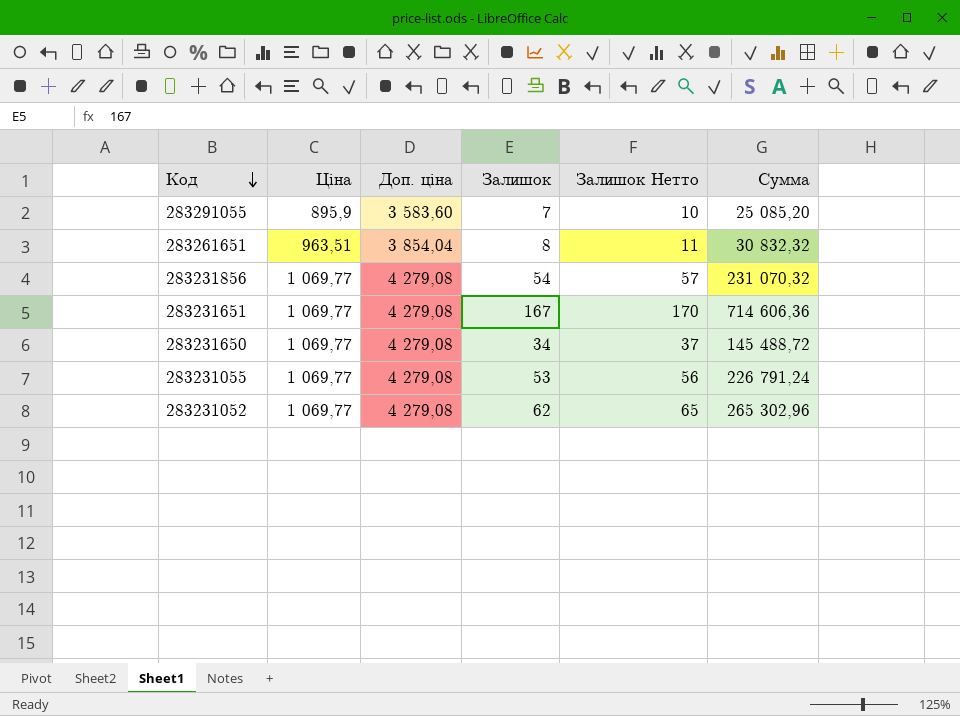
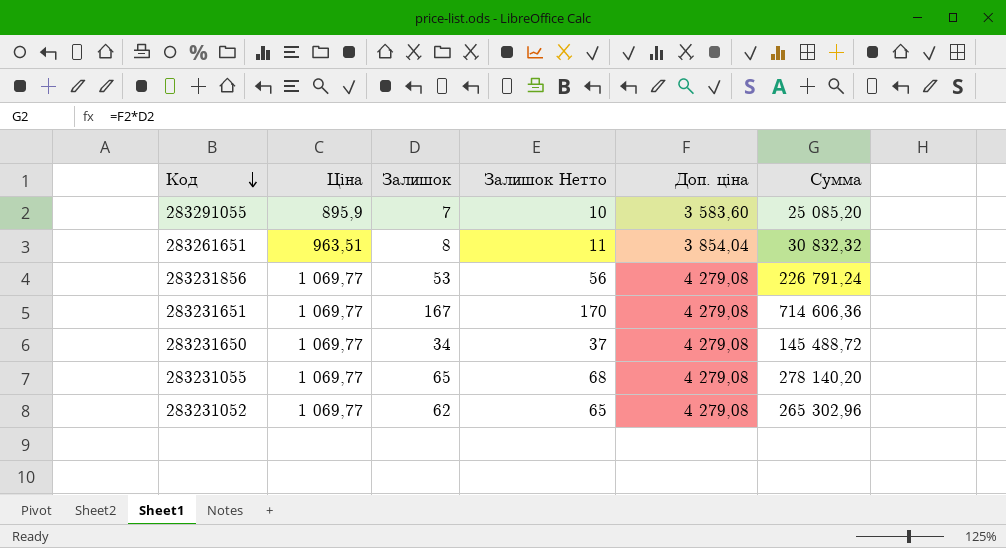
column Доп. ціна | position: 3 -> 5
283231856 | Залишок: 54 -> 53
283231856 | Залишок Нетто: 57 -> 56
283231856 | Сумма: 231 070,32 -> 226 791,24
283231055 | Залишок: 53 -> 65
283231055 | Залишок Нетто: 56 -> 68
283231055 | Сумма: 226 791,24 -> 278 140,20

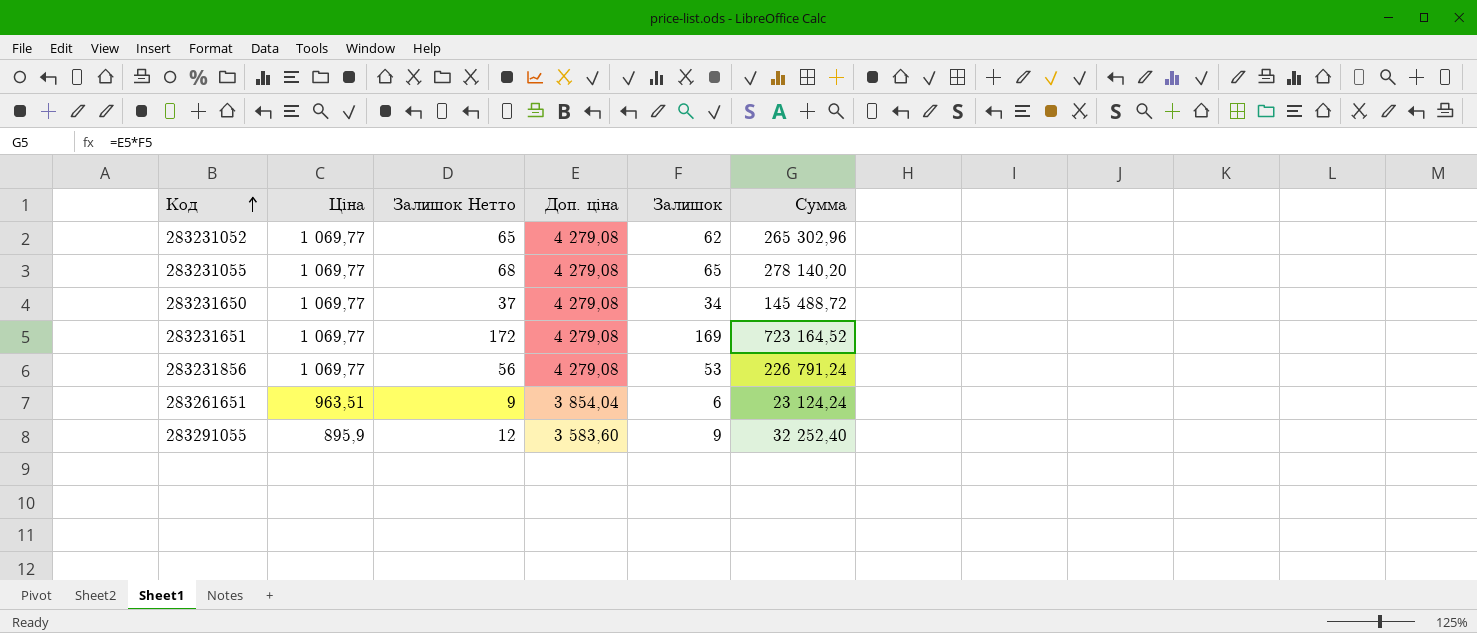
row order: Код descending -> Код ascending
column Залишок | position: 3 -> 5
283231651 | Залишок Нетто: 170 -> 172
283231651 | Залишок: 167 -> 169
283231651 | Сумма: 714 606,36 -> 723 164,52
283261651 | Залишок Нетто: 11 -> 9
283261651 | Залишок: 8 -> 6
283261651 | Сумма: 30 832,32 -> 23 124,24
283291055 | Залишок Нетто: 10 -> 12
283291055 | Залишок: 7 -> 9
283291055 | Сумма: 25 085,20 -> 32 252,40

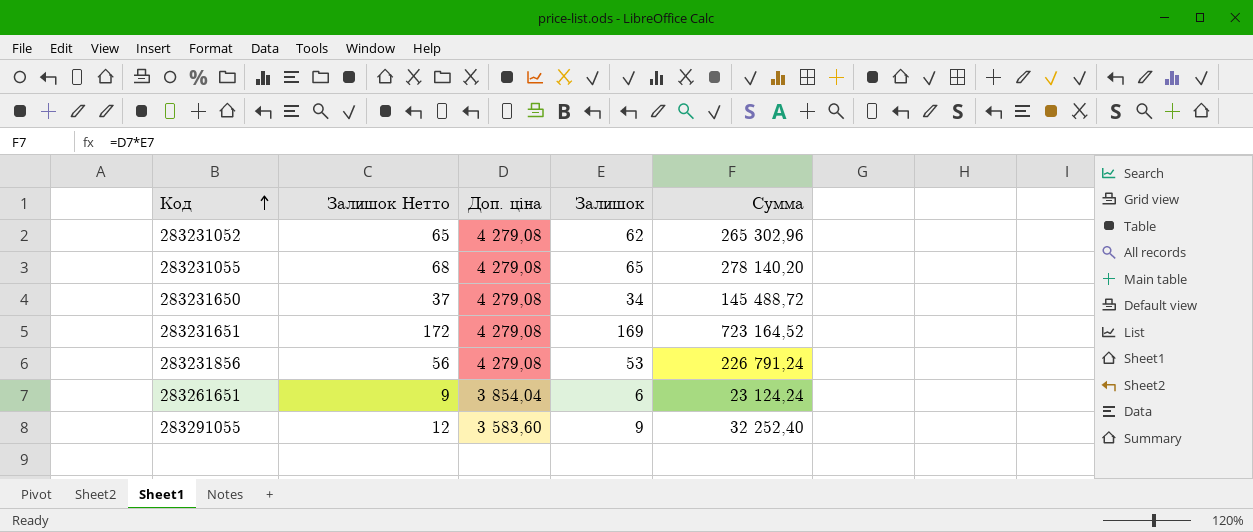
column Ціна | position: 2 -> none

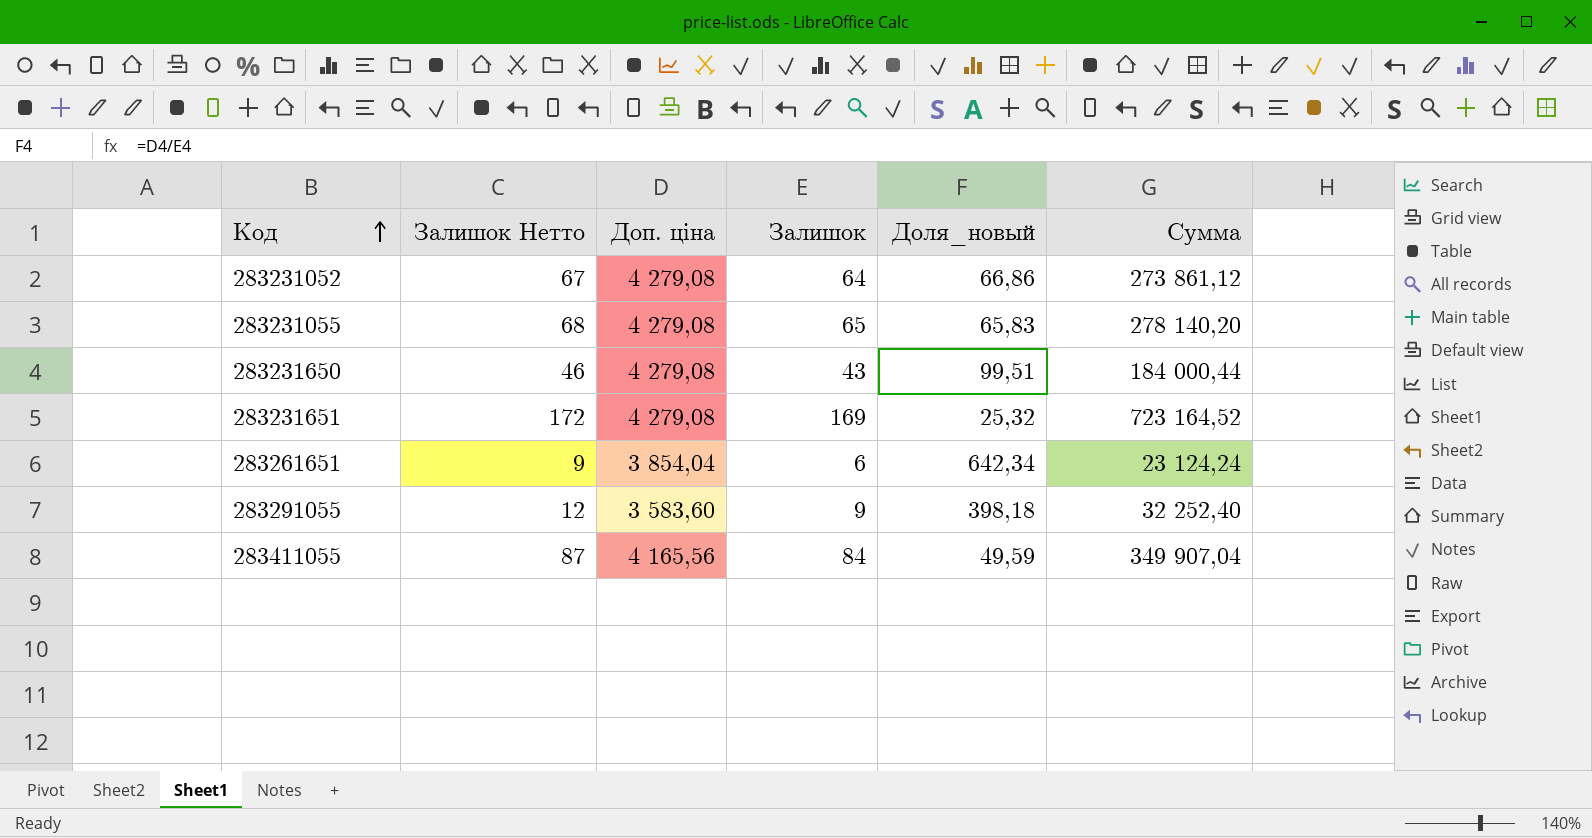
column Доля_новый | formula: none -> [Доп. ціна] / [Залишок]
row 283231856: 56 | 4 279,08 | 53 | 226 791,24 -> none
283231052 | Залишок Нетто: 65 -> 67
283231052 | Залишок: 62 -> 64
283231052 | Сумма: 265 302,96 -> 273 861,12
283231650 | Залишок Нетто: 37 -> 46
283231650 | Залишок: 34 -> 43
283231650 | Сумма: 145 488,72 -> 184 000,44
row 283411055: none -> 87 | 4 165,56 | 84 | 49,59 | 349 907,04

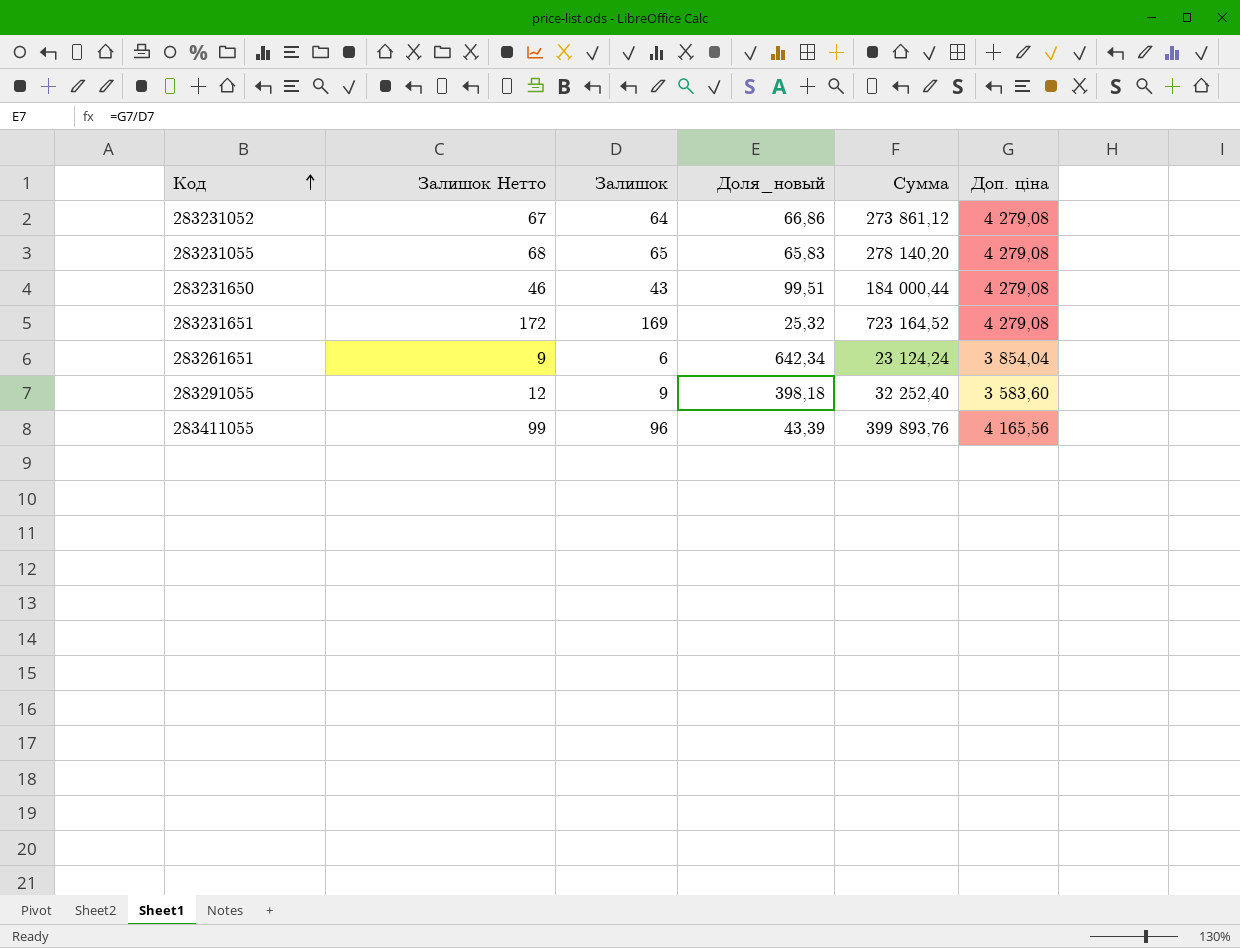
column Доп. ціна | position: 3 -> 6
283411055 | Залишок Нетто: 87 -> 99
283411055 | Залишок: 84 -> 96
283411055 | Доля_новый: 49,59 -> 43,39
283411055 | Сумма: 349 907,04 -> 399 893,76

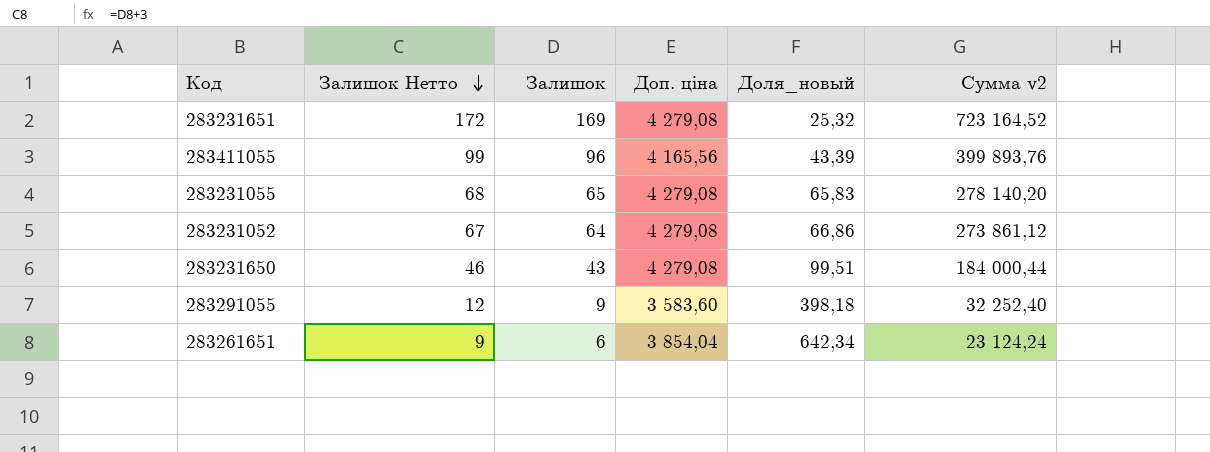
row order: Код ascending -> Залишок Нетто descending
column Доп. ціна | position: 6 -> 4
column name: Сумма -> Сумма v2

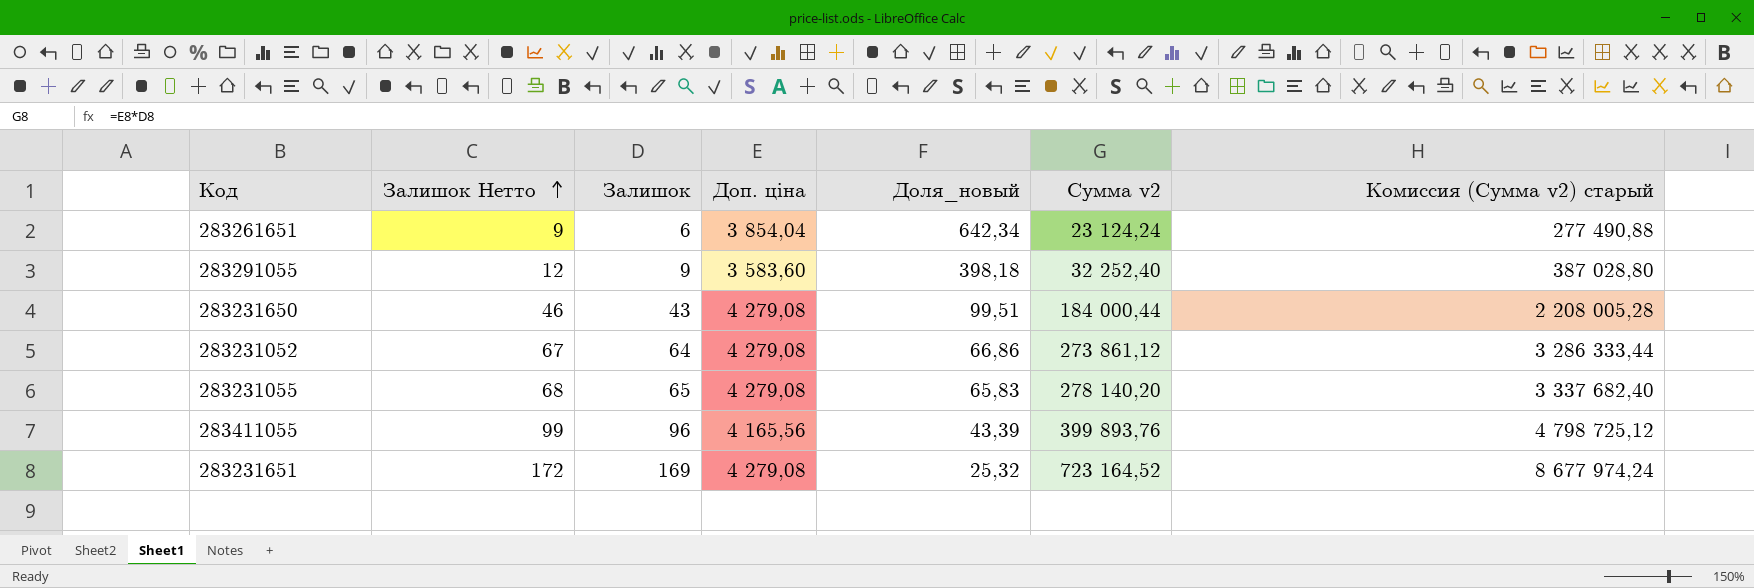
row order: Залишок Нетто descending -> Залишок Нетто ascending
column Комиссия (Сумма v2) старый | formula: none -> [Сумма v2] * 12

